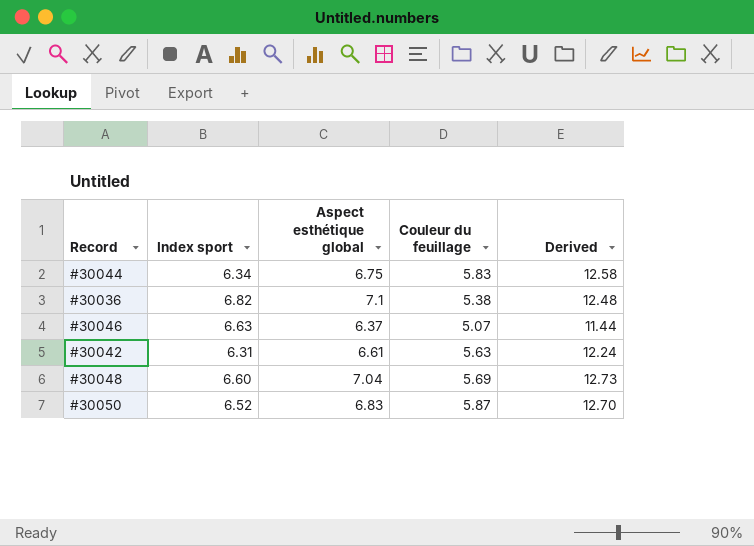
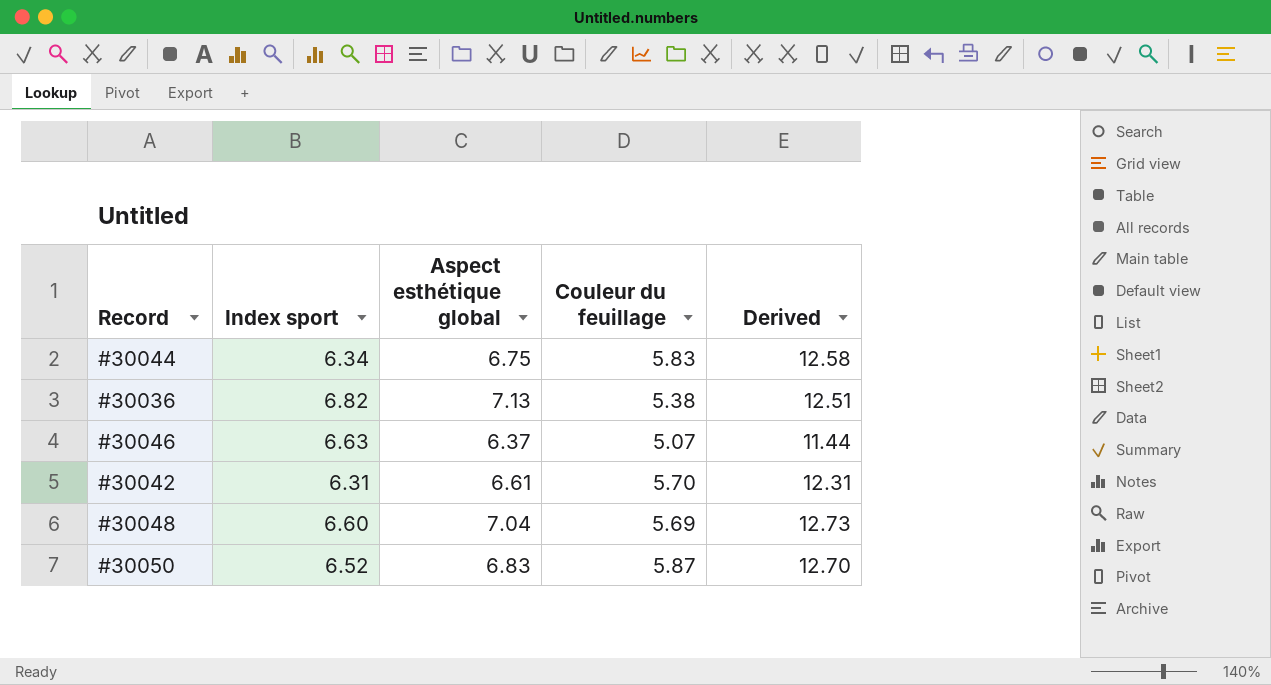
#30036 | Aspect esthétique global: 7.1 -> 7.13
#30036 | Derived: 12.48 -> 12.51
#30042 | Couleur du feuillage: 5.63 -> 5.70
#30042 | Derived: 12.24 -> 12.31

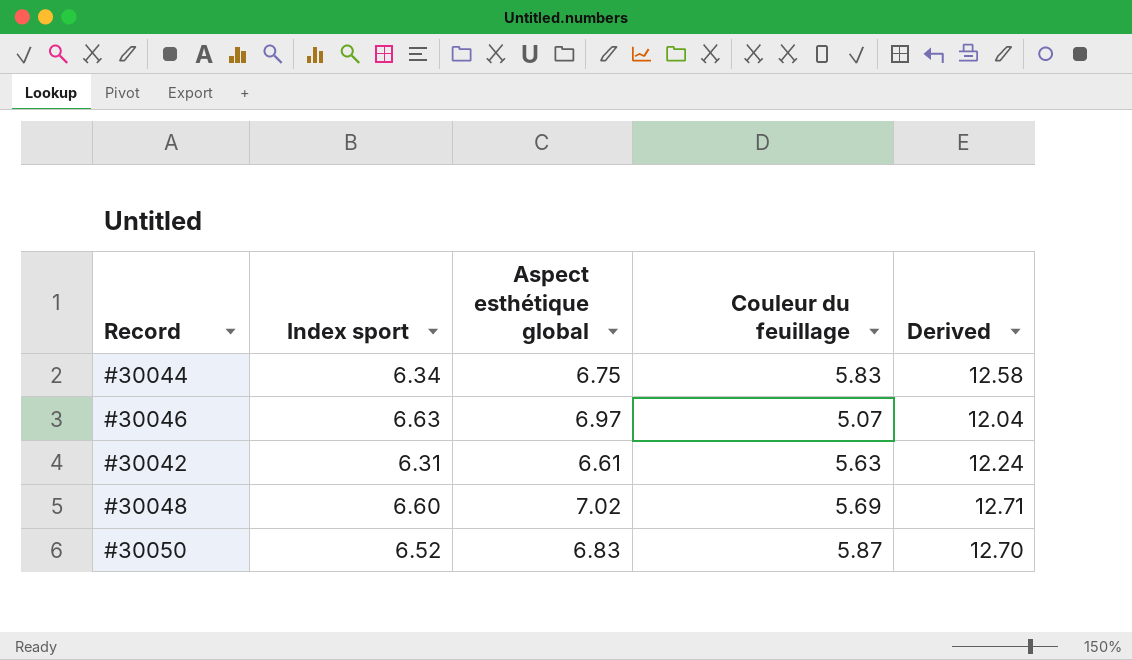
row #30036: 6.82 | 7.13 | 5.38 | 12.51 -> none
#30046 | Aspect esthétique global: 6.37 -> 6.97
#30046 | Derived: 11.44 -> 12.04
#30042 | Couleur du feuillage: 5.70 -> 5.63
#30042 | Derived: 12.31 -> 12.24
#30048 | Aspect esthétique global: 7.04 -> 7.02
#30048 | Derived: 12.73 -> 12.71

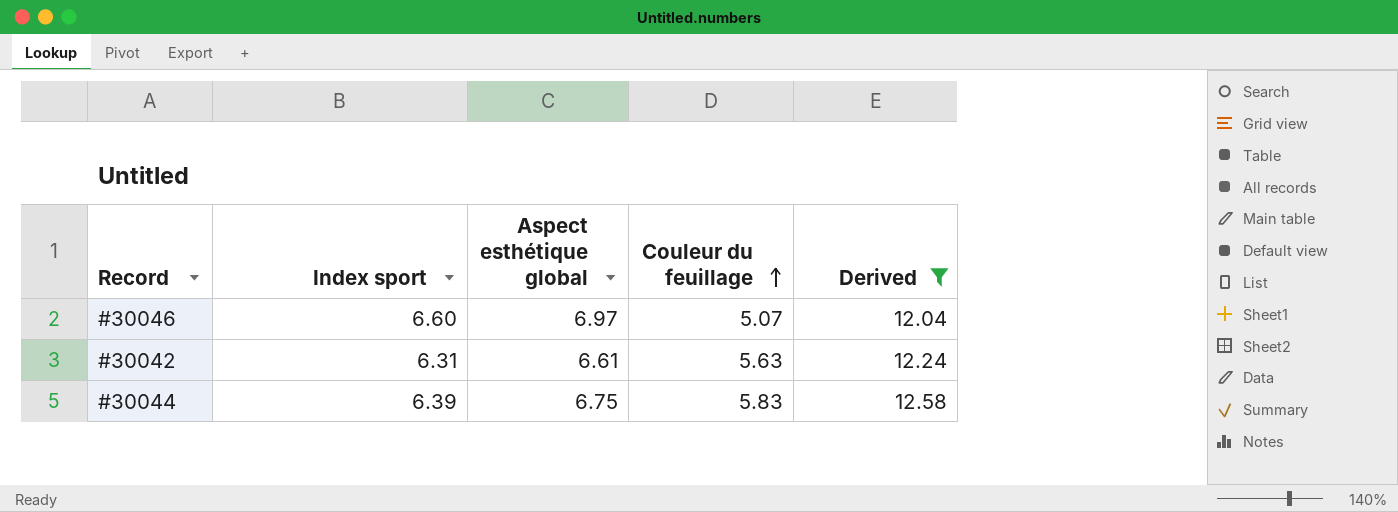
filter: none -> Derived <= 12.58
row order: none -> Couleur du feuillage ascending
#30046 | Index sport: 6.63 -> 6.60
#30044 | Index sport: 6.34 -> 6.39

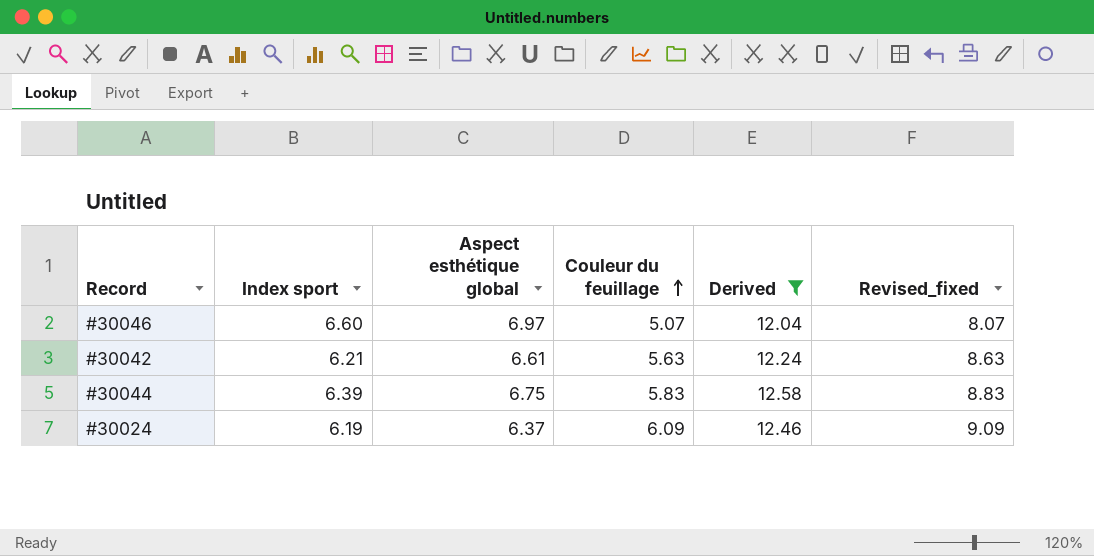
column Revised_fixed | formula: none -> [Couleur du feuillage] + 3
#30042 | Index sport: 6.31 -> 6.21
row #30024: none -> 6.19 | 6.37 | 6.09 | 12.46 | 9.09

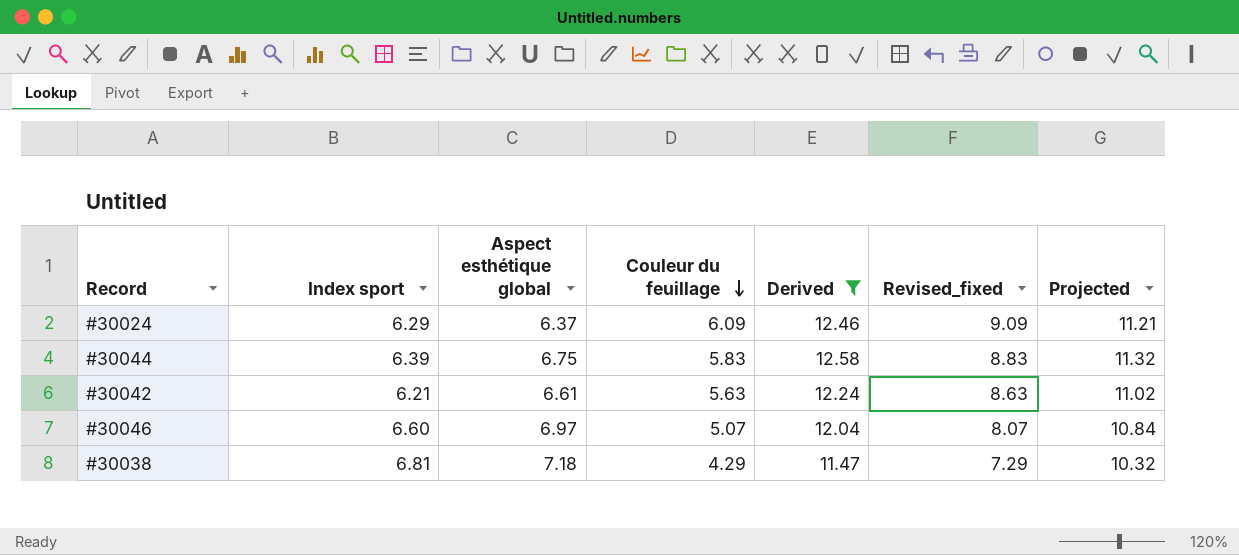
row order: Couleur du feuillage ascending -> Couleur du feuillage descending
column Projected | formula: none -> [Derived] * 0.9
#30024 | Index sport: 6.19 -> 6.29
row #30038: none -> 6.81 | 7.18 | 4.29 | 11.47 | 7.29 | 10.32

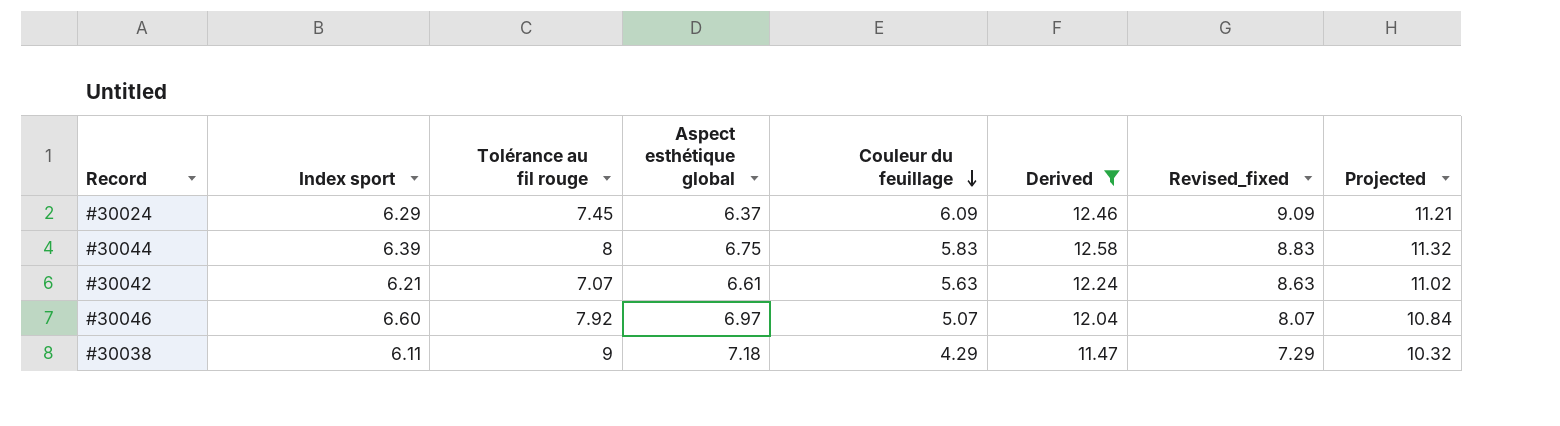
column Tolérance au fil rouge | position: none -> 3
#30038 | Index sport: 6.81 -> 6.11

